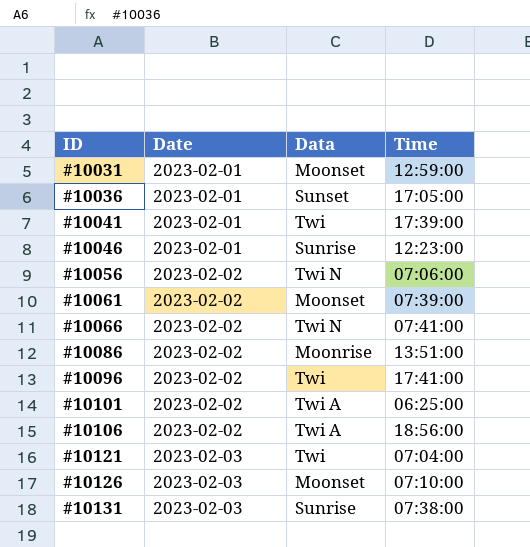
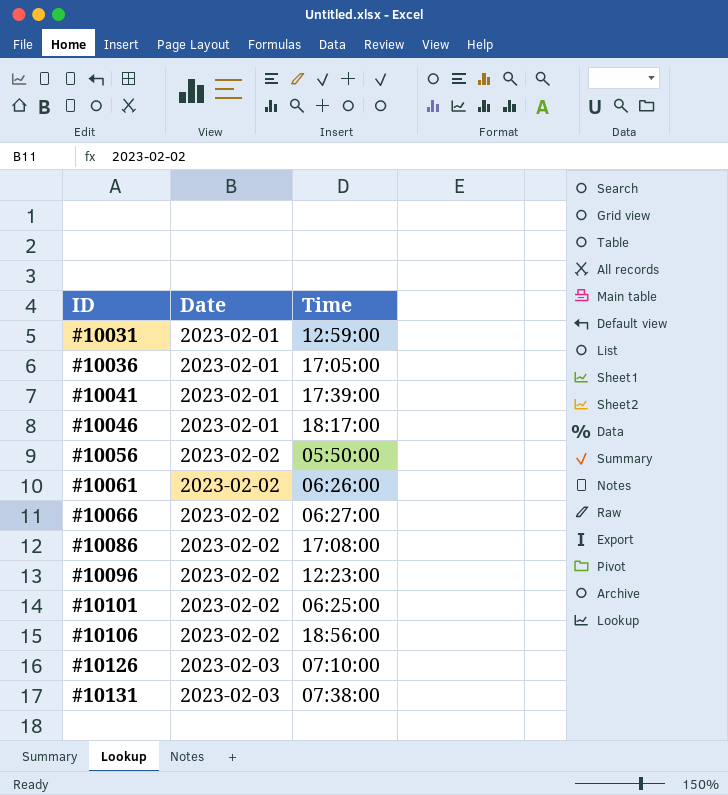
column Data | position: 3 -> none
row #10121: 2023-02-03 | Twi | 07:04:00 -> none
#10046 | Time: 12:23:00 -> 18:17:00
#10056 | Time: 07:06:00 -> 05:50:00
#10061 | Time: 07:39:00 -> 06:26:00
#10066 | Time: 07:41:00 -> 06:27:00
#10086 | Time: 13:51:00 -> 17:08:00
#10096 | Time: 17:41:00 -> 12:23:00

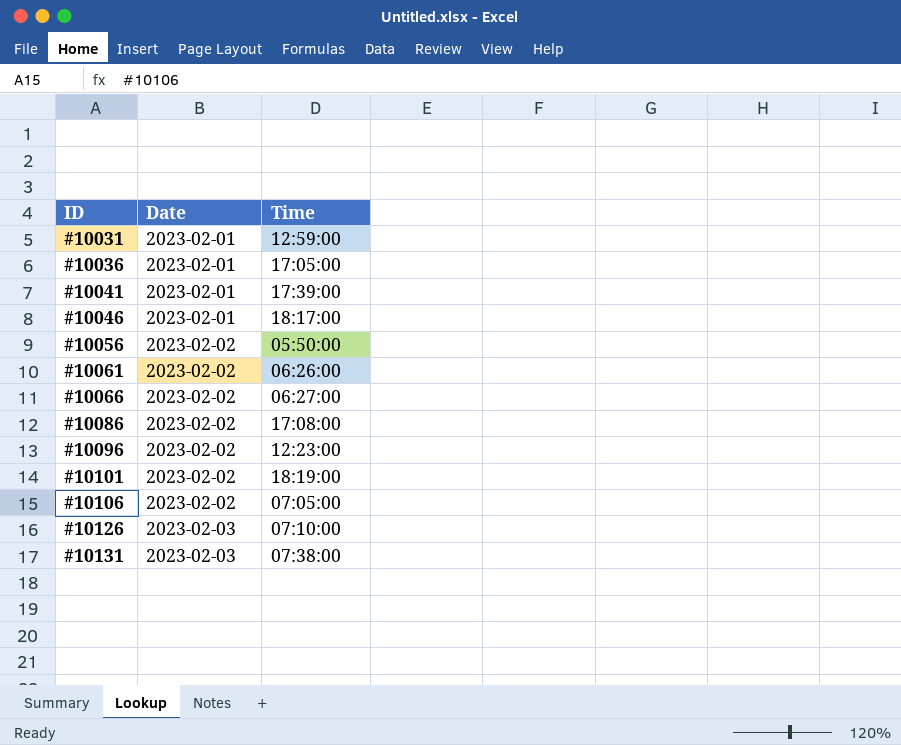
#10101 | Time: 06:25:00 -> 18:19:00
#10106 | Time: 18:56:00 -> 07:05:00

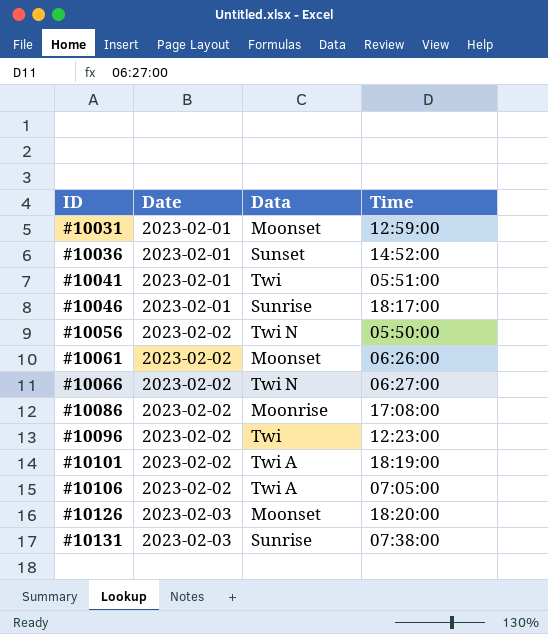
column Data | position: none -> 3
#10036 | Time: 17:05:00 -> 14:52:00
#10041 | Time: 17:39:00 -> 05:51:00
#10126 | Time: 07:10:00 -> 18:20:00

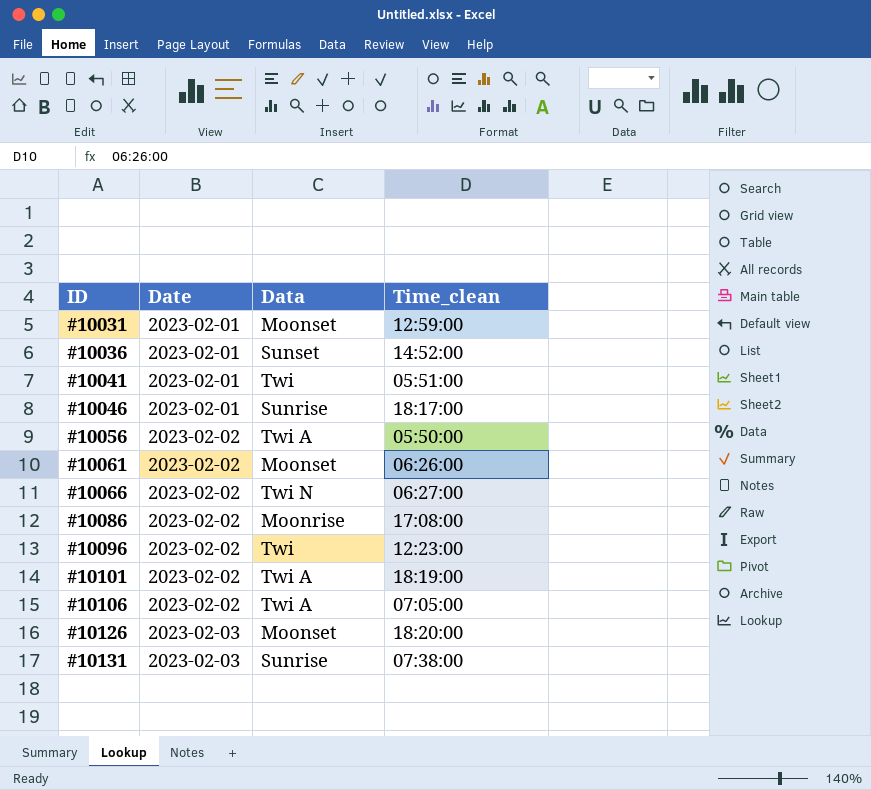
column name: Time -> Time_clean
#10056 | Data: Twi N -> Twi A

